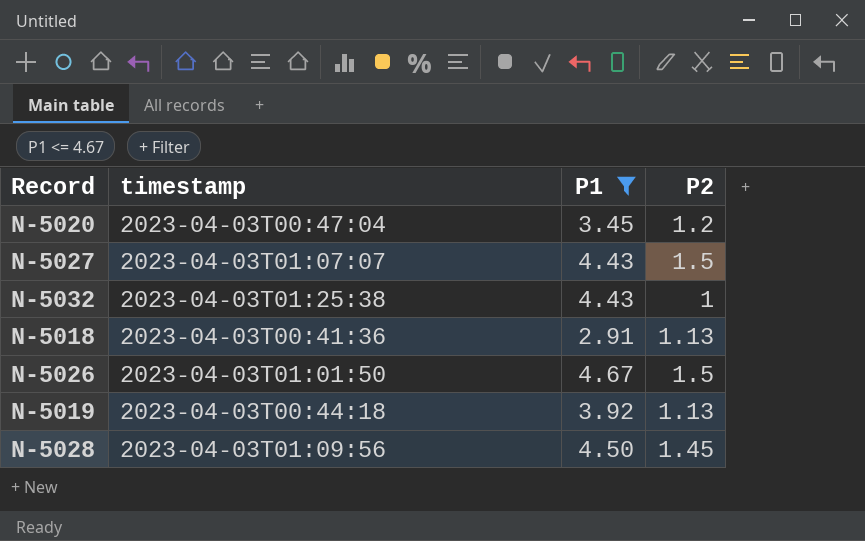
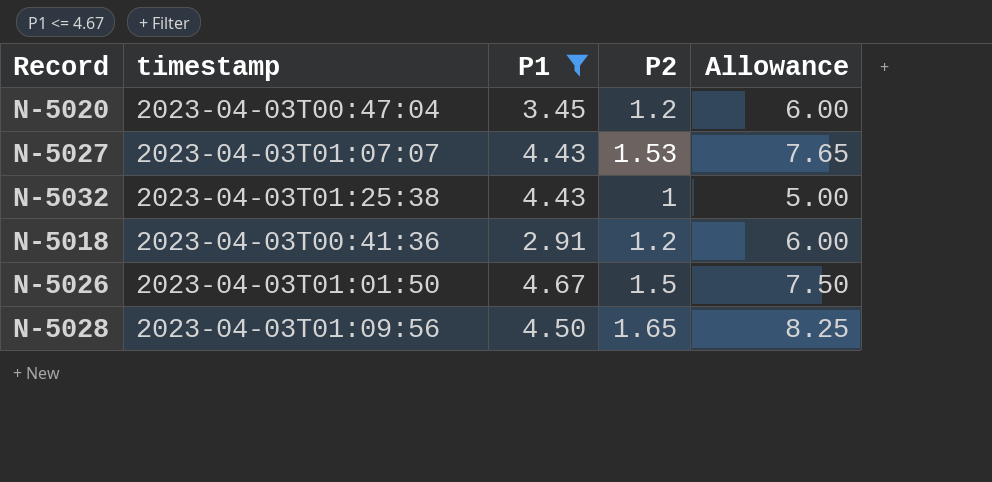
column Allowance | formula: none -> [P2] * 5
row N-5019: 2023-04-03T00:44:18 | 3.92 | 1.13 -> none
N-5027 | P2: 1.5 -> 1.53
N-5018 | P2: 1.13 -> 1.2
N-5028 | P2: 1.45 -> 1.65

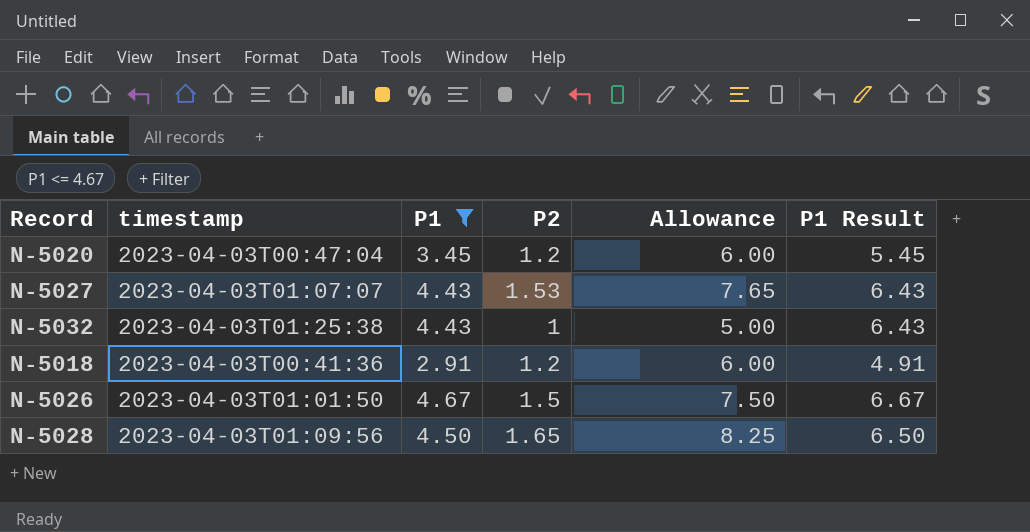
column P1 Result | formula: none -> [P1] + 2

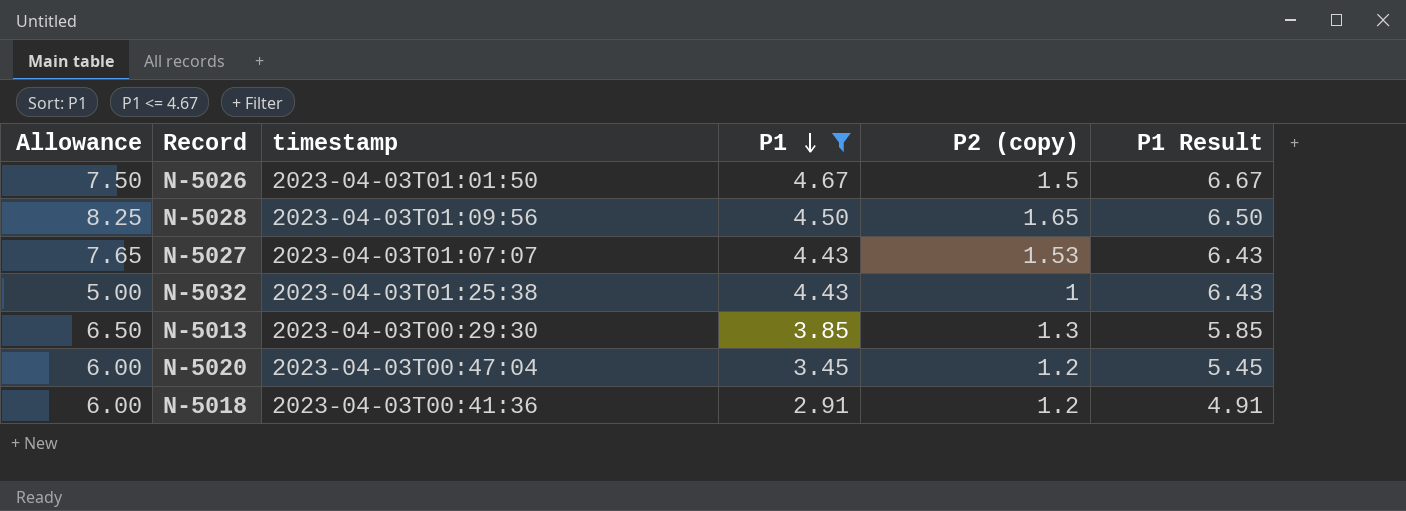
row order: none -> P1 descending
column Allowance | position: 5 -> 1
column name: P2 -> P2 (copy)
row N-5013: none -> 6.50 | 2023-04-03T00:29:30 | 3.85 | 1.3 | 5.85

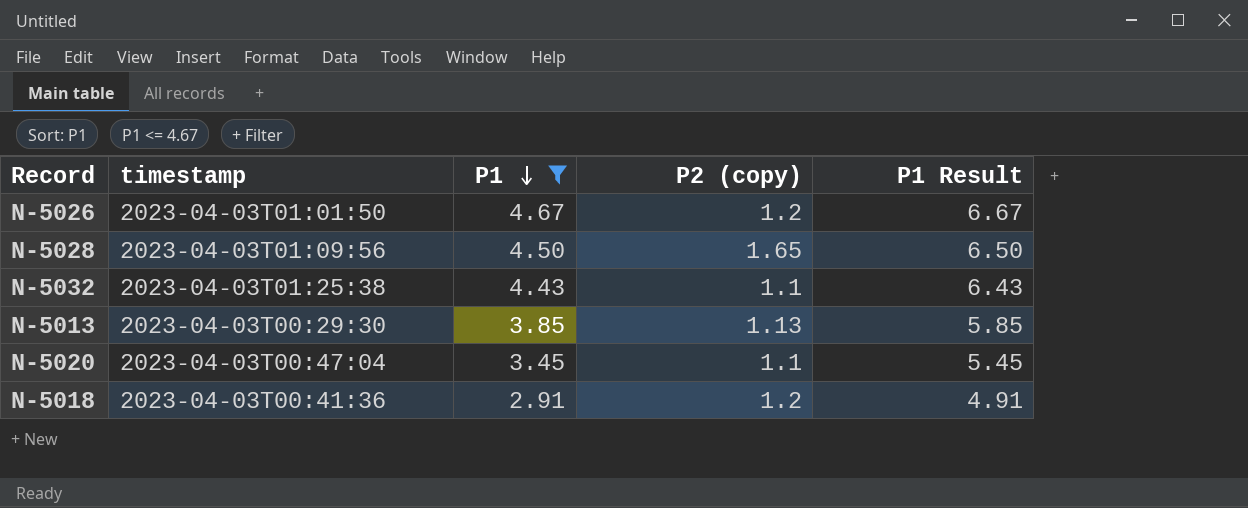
column Allowance | formula: [P2 (copy)] * 5 -> none
row N-5027: 7.65 | 2023-04-03T01:07:07 | 4.43 | 1.53 | 6.43 -> none
N-5026 | P2 (copy): 1.5 -> 1.2
N-5032 | P2 (copy): 1 -> 1.1
N-5013 | P2 (copy): 1.3 -> 1.13
N-5020 | P2 (copy): 1.2 -> 1.1

